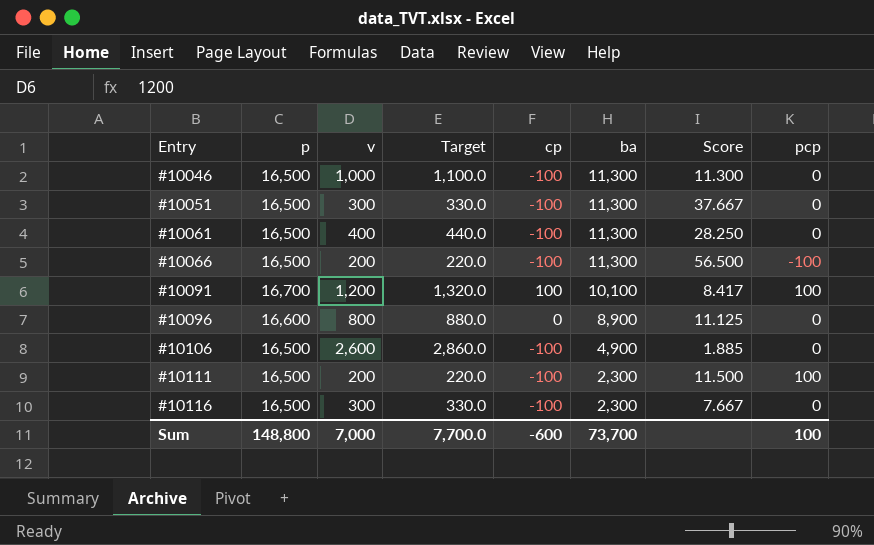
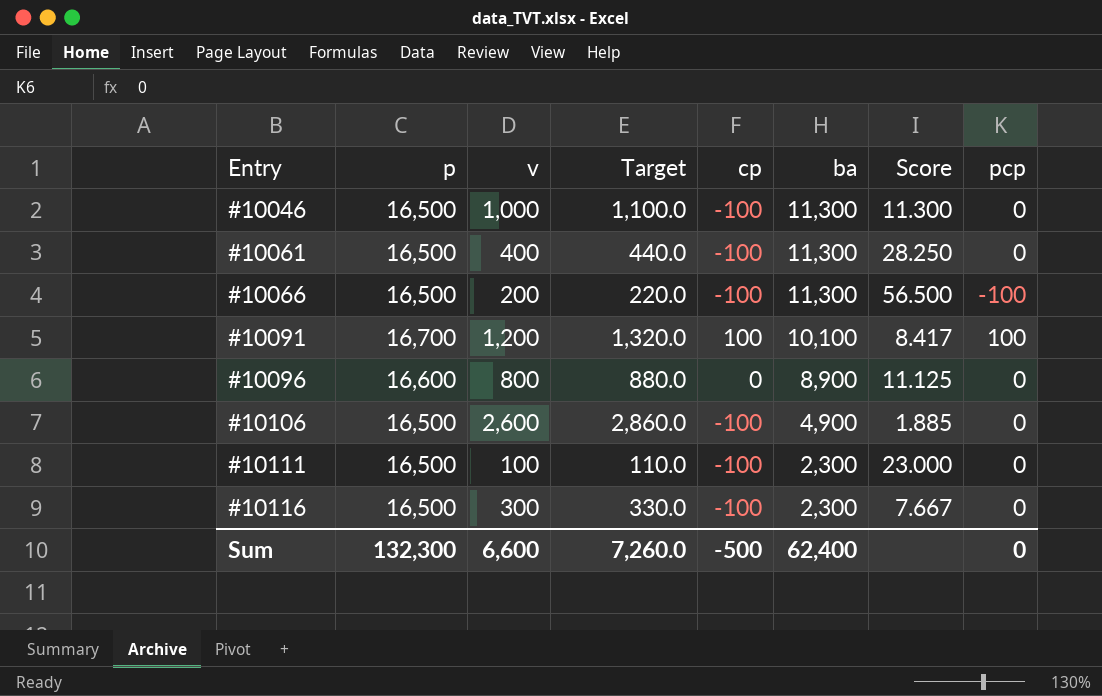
row #10051: 16,500 | 300 | 330.0 | -100 | 11,300 | 37.667 | 0 -> none
#10111 | v: 200 -> 100
#10111 | Target: 220.0 -> 110.0
#10111 | Score: 11.500 -> 23.000
#10111 | pcp: 100 -> 0
Sum | p: 148,800 -> 132,300
Sum | v: 7,000 -> 6,600
Sum | Target: 7,700.0 -> 7,260.0
Sum | cp: -600 -> -500
Sum | ba: 73,700 -> 62,400
Sum | pcp: 100 -> 0

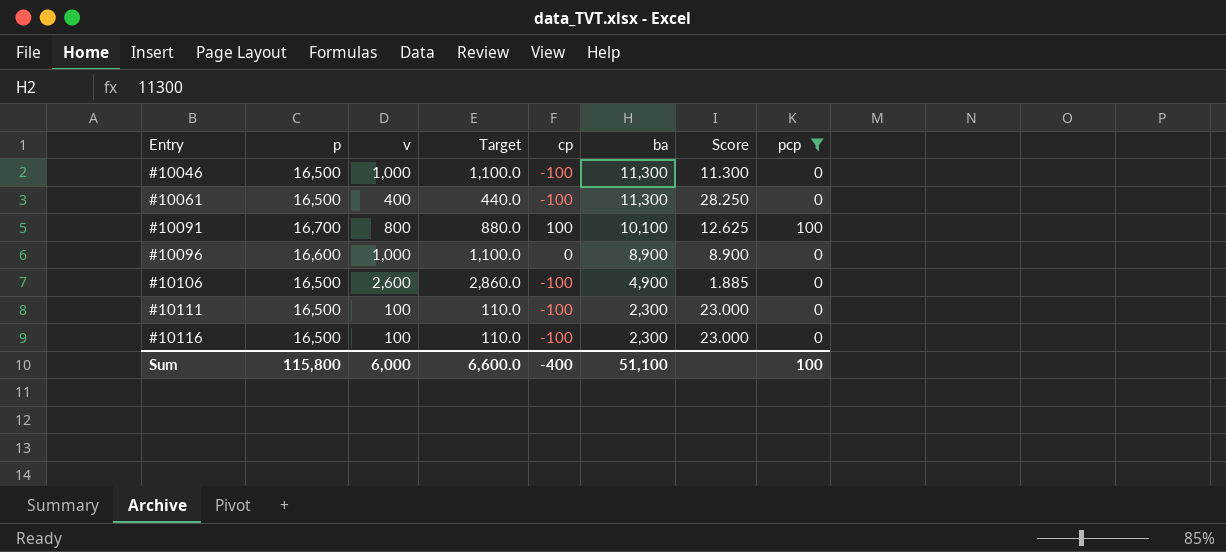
filter: none -> pcp != -100
#10091 | v: 1,200 -> 800
#10091 | Target: 1,320.0 -> 880.0
#10091 | Score: 8.417 -> 12.625
#10096 | v: 800 -> 1,000
#10096 | Target: 880.0 -> 1,100.0
#10096 | Score: 11.125 -> 8.900
#10116 | v: 300 -> 100
#10116 | Target: 330.0 -> 110.0
#10116 | Score: 7.667 -> 23.000
Sum | p: 132,300 -> 115,800
Sum | v: 6,600 -> 6,000
Sum | Target: 7,260.0 -> 6,600.0
Sum | cp: -500 -> -400
Sum | ba: 62,400 -> 51,100
Sum | pcp: 0 -> 100

